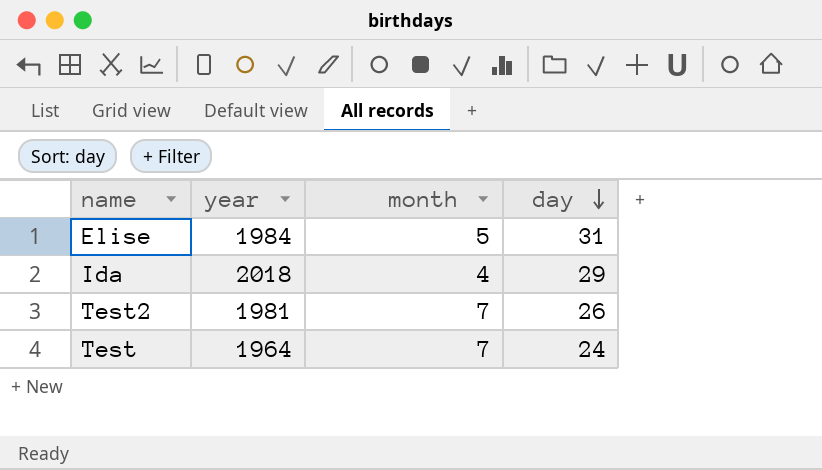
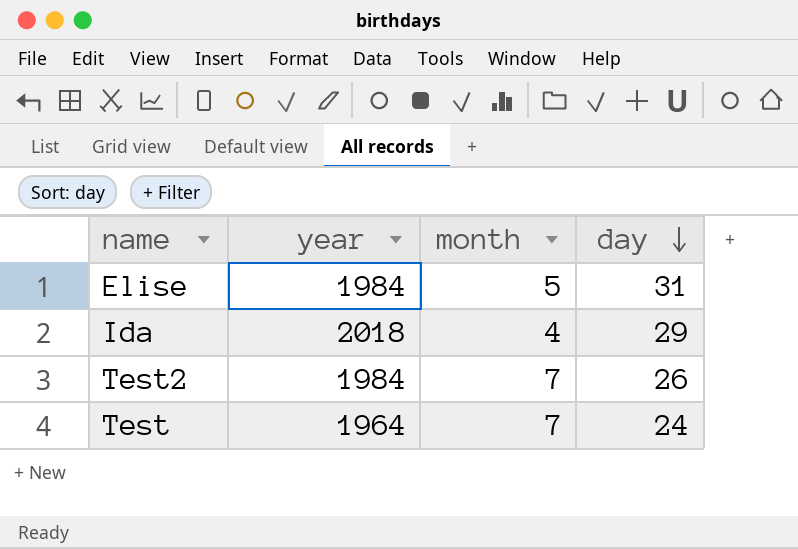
Test2 | year: 1981 -> 1984

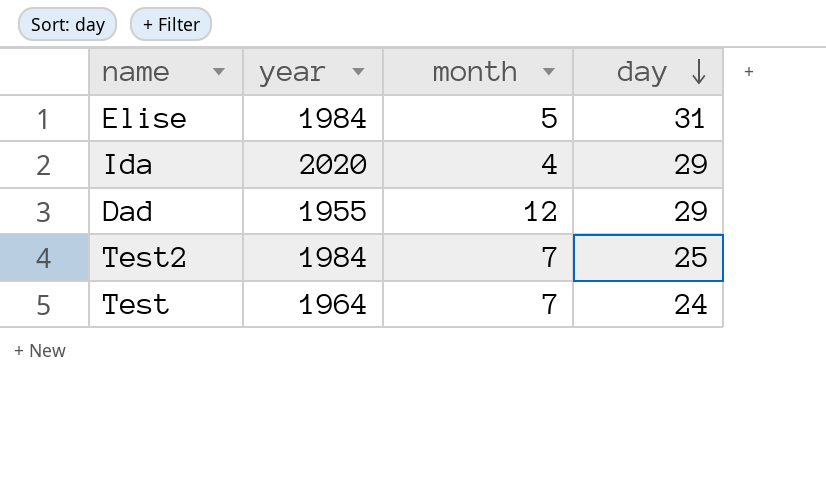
Ida | year: 2018 -> 2020
row Dad: none -> 1955 | 12 | 29
Test2 | day: 26 -> 25

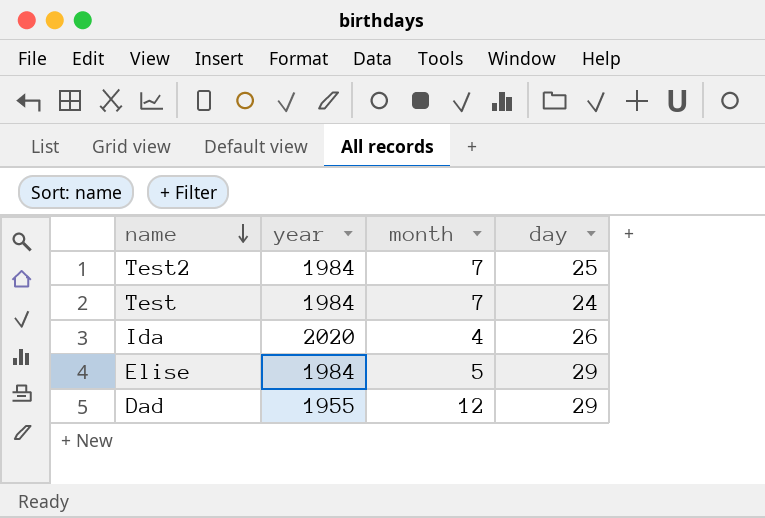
row order: day descending -> name descending
Test | year: 1964 -> 1984
Ida | day: 29 -> 26
Elise | day: 31 -> 29

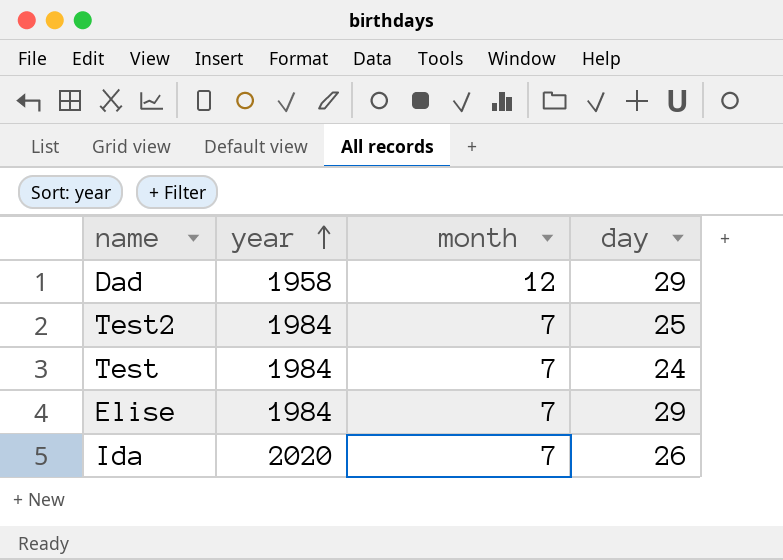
row order: name descending -> year ascending
Dad | year: 1955 -> 1958
Elise | month: 5 -> 7
Ida | month: 4 -> 7

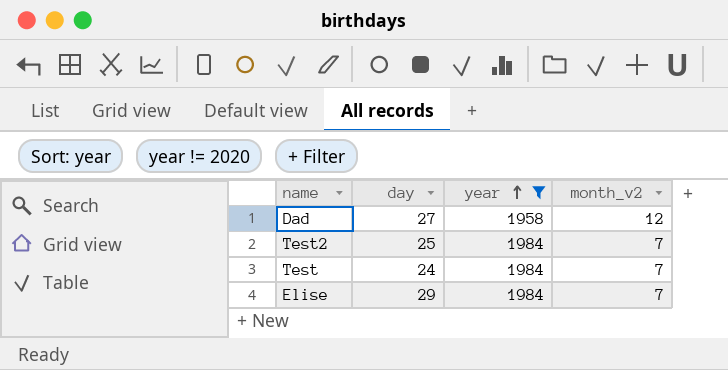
filter: none -> year != 2020
column day | position: 4 -> 2
column name: month -> month_v2
Dad | day: 29 -> 27

